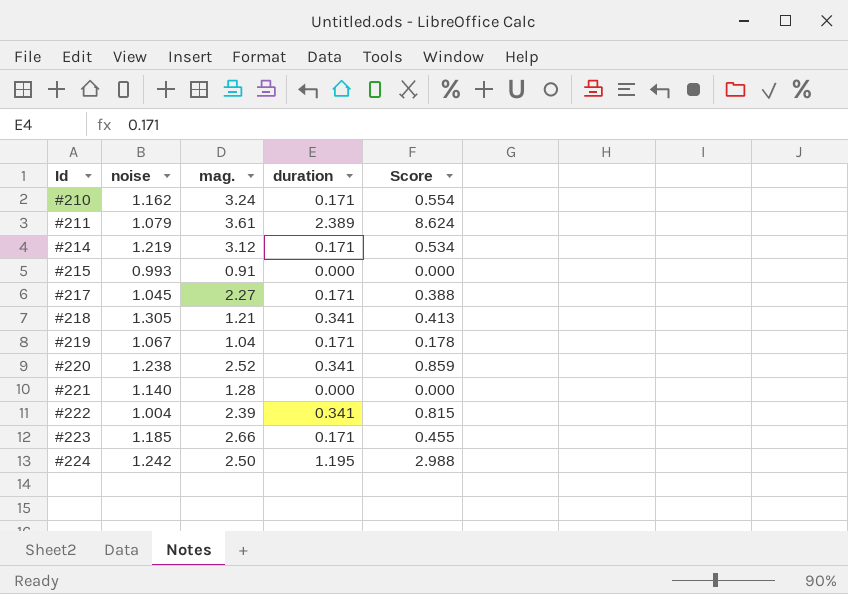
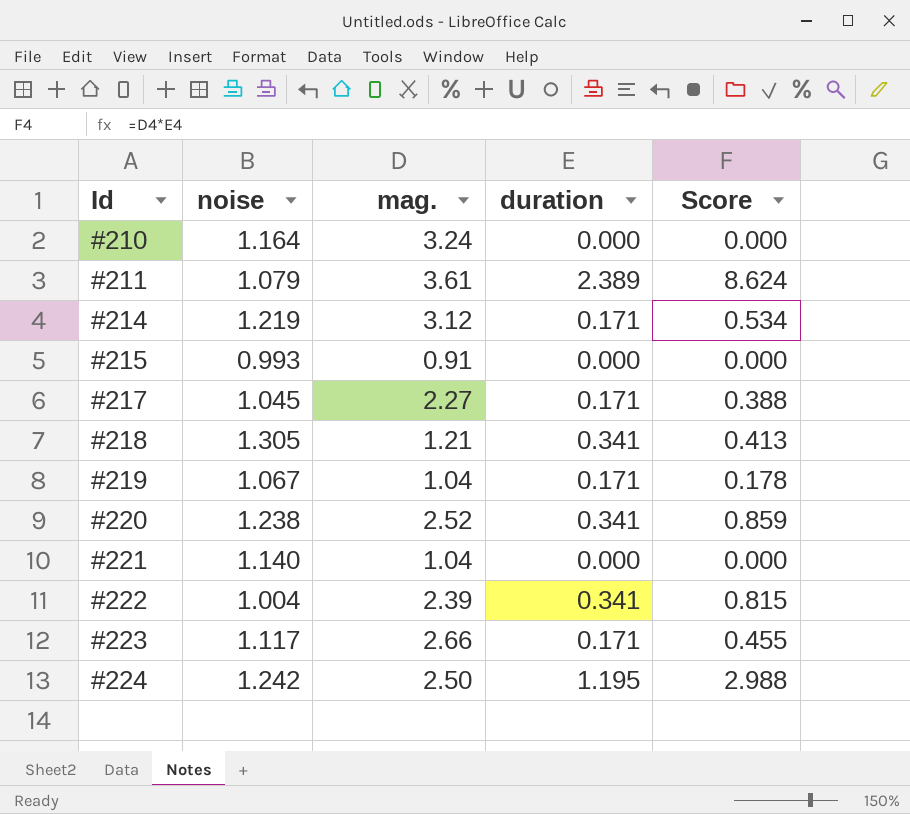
#210 | noise: 1.162 -> 1.164
#210 | duration: 0.171 -> 0.000
#210 | Score: 0.554 -> 0.000
#221 | mag.: 1.28 -> 1.04
#223 | noise: 1.185 -> 1.117

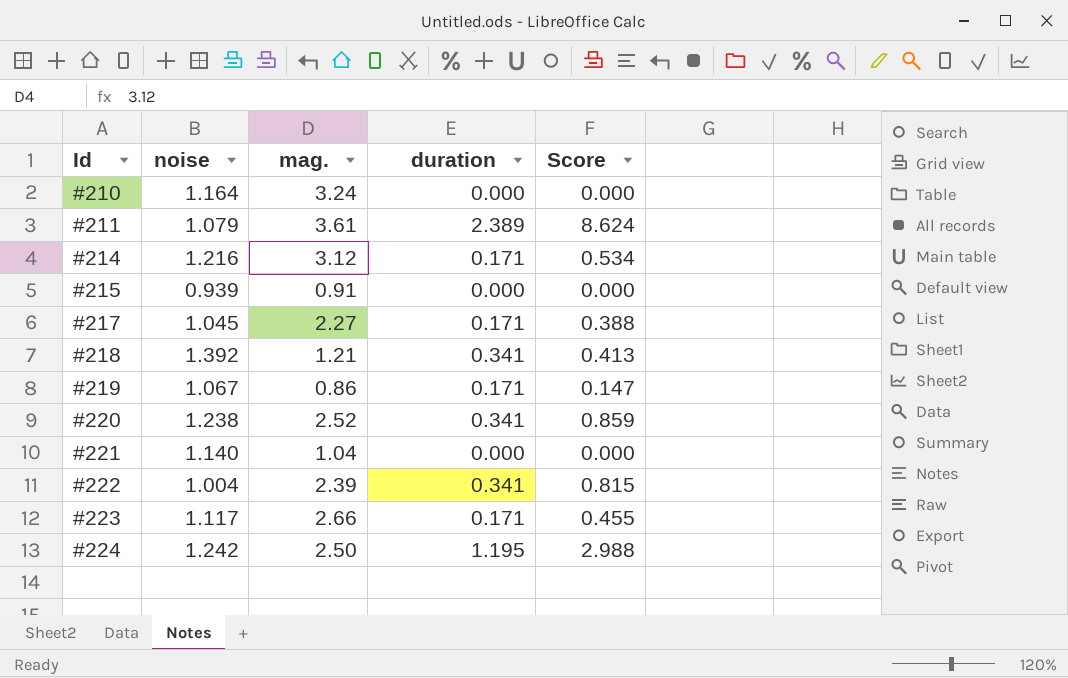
#214 | noise: 1.219 -> 1.216
#215 | noise: 0.993 -> 0.939
#218 | noise: 1.305 -> 1.392
#219 | mag.: 1.04 -> 0.86
#219 | Score: 0.178 -> 0.147

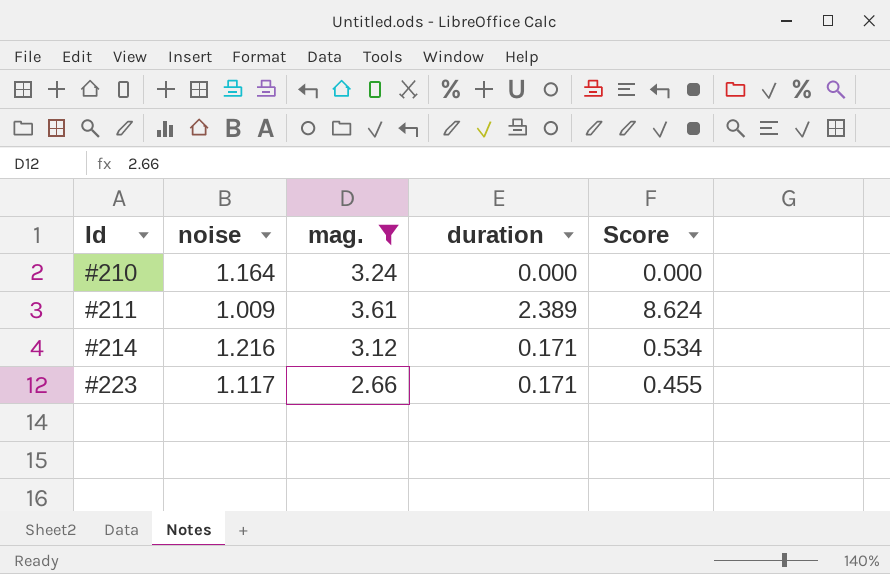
filter: none -> mag. >= 2.66
#211 | noise: 1.079 -> 1.009

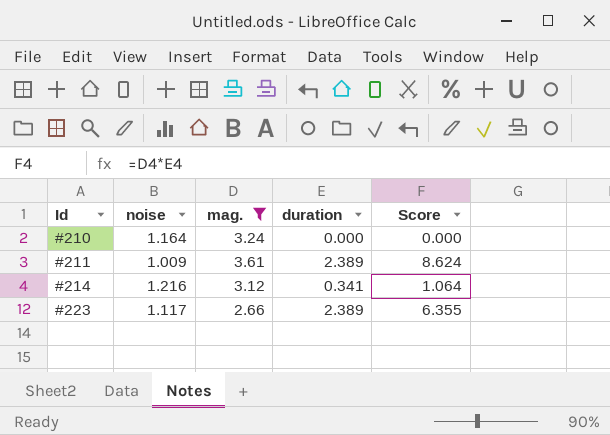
#214 | duration: 0.171 -> 0.341
#214 | Score: 0.534 -> 1.064
#223 | duration: 0.171 -> 2.389
#223 | Score: 0.455 -> 6.355

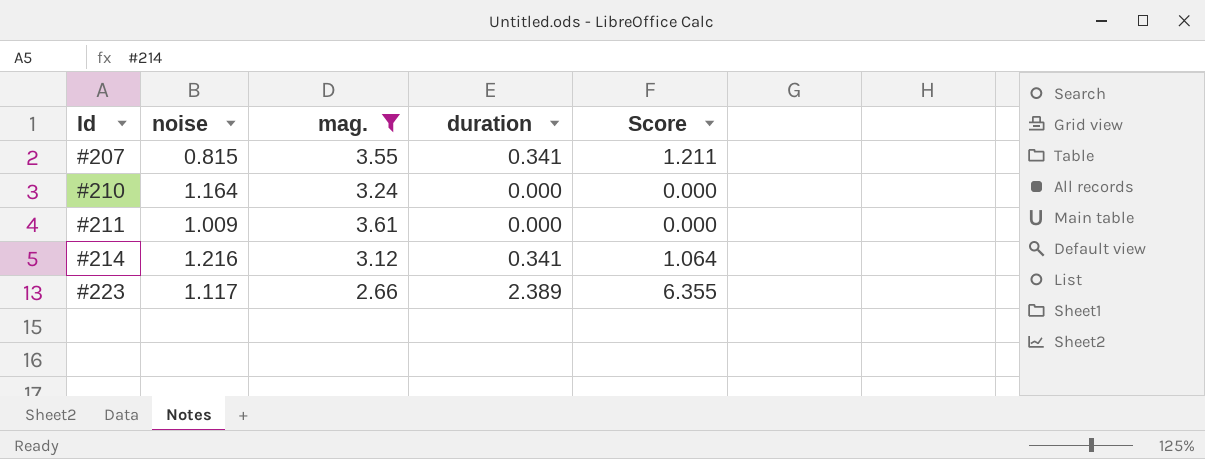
row #207: none -> 0.815 | 3.55 | 0.341 | 1.211
#211 | duration: 2.389 -> 0.000
#211 | Score: 8.624 -> 0.000

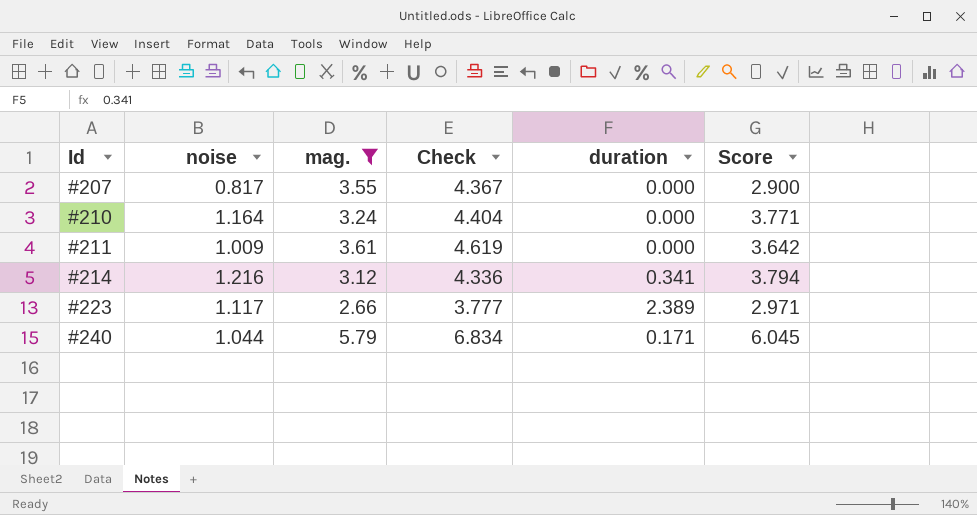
column Check | formula: none -> [noise] + [mag.]
column Score | formula: [mag.] * [duration] -> [noise] * [mag.]
#207 | noise: 0.815 -> 0.817
#207 | duration: 0.341 -> 0.000
row #240: none -> 1.044 | 5.79 | 6.834 | 0.171 | 6.045

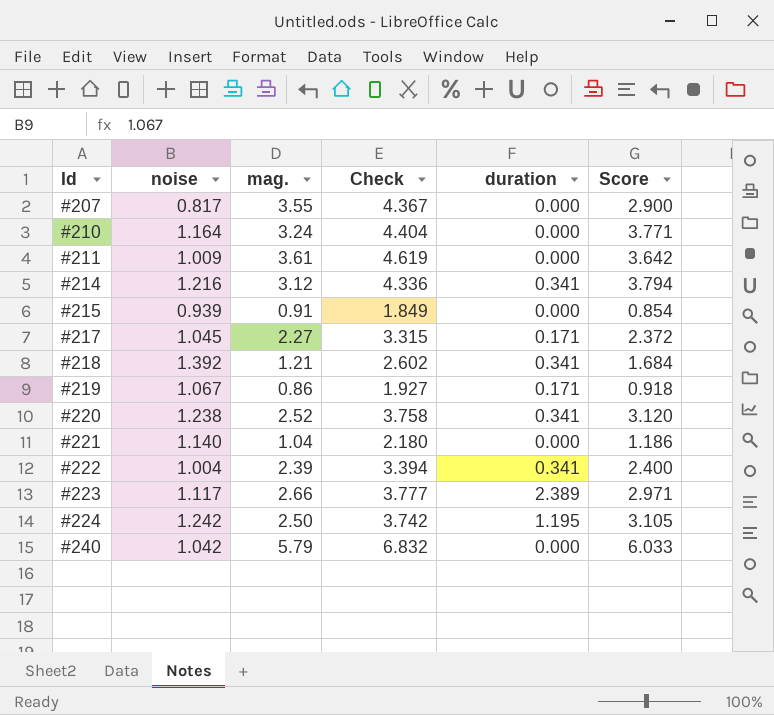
filter: mag. >= 2.66 -> none
#240 | noise: 1.044 -> 1.042
#240 | Check: 6.834 -> 6.832
#240 | duration: 0.171 -> 0.000
#240 | Score: 6.045 -> 6.033

